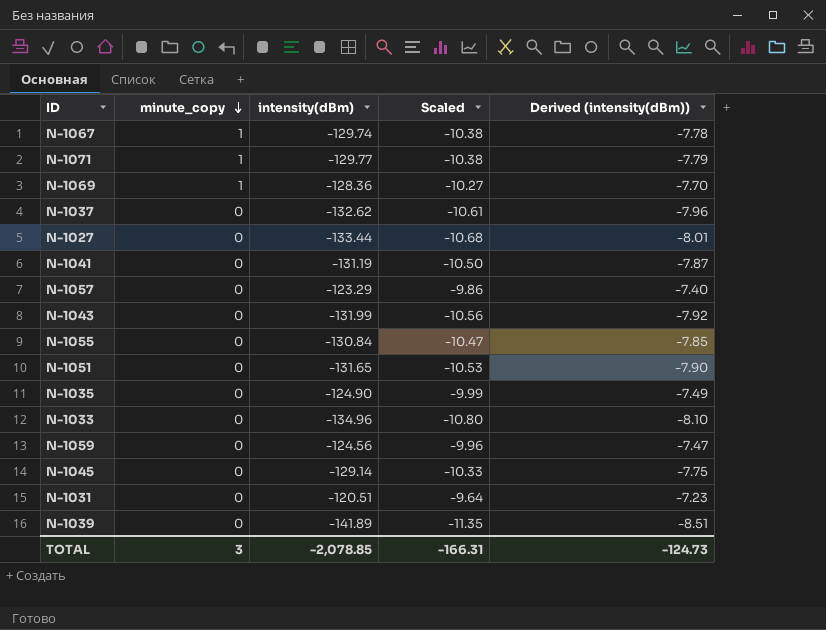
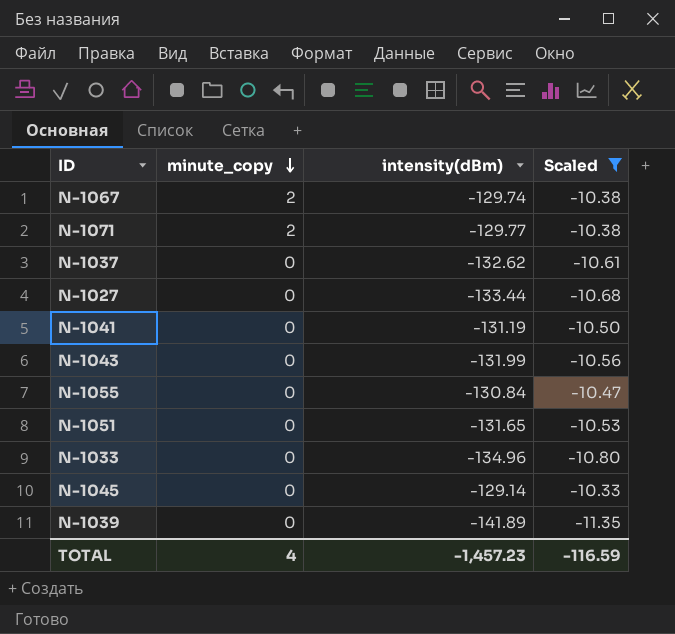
filter: none -> Scaled <= -10.33
column Derived (intensity(dBm)) | formula: [intensity(dBm)] * 0.06 -> none
N-1067 | minute_copy: 1 -> 2
N-1071 | minute_copy: 1 -> 2
TOTAL | minute_copy: 3 -> 4
TOTAL | intensity(dBm): -2,078.85 -> -1,457.23
TOTAL | Scaled: -166.31 -> -116.59

